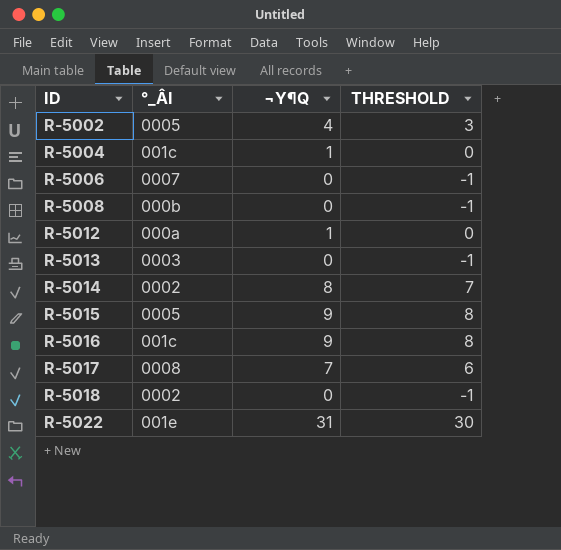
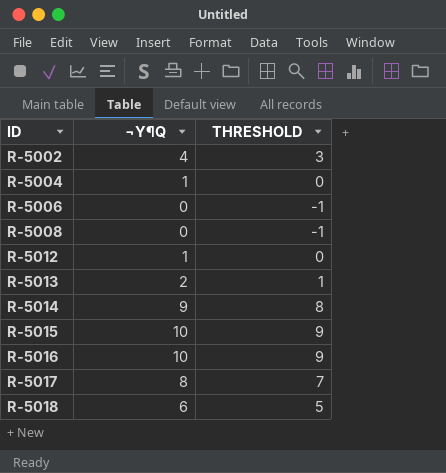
column °_ÂI | position: 2 -> none
row R-5022: 001e | 31 | 30 -> none
R-5013 | ¬Y¶Q: 0 -> 2
R-5013 | THRESHOLD: -1 -> 1
R-5014 | ¬Y¶Q: 8 -> 9
R-5014 | THRESHOLD: 7 -> 8
R-5015 | ¬Y¶Q: 9 -> 10
R-5015 | THRESHOLD: 8 -> 9
R-5016 | ¬Y¶Q: 9 -> 10
R-5016 | THRESHOLD: 8 -> 9
R-5017 | ¬Y¶Q: 7 -> 8
R-5017 | THRESHOLD: 6 -> 7
R-5018 | ¬Y¶Q: 0 -> 6
R-5018 | THRESHOLD: -1 -> 5

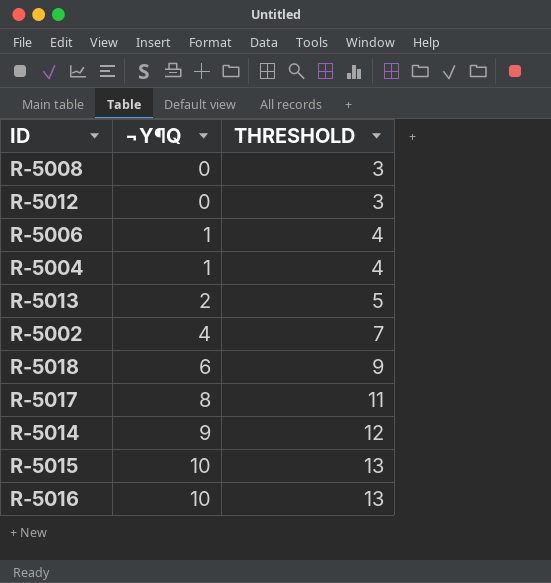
row order: ID ascending -> ¬Y¶Q ascending
column THRESHOLD | formula: [¬Y¶Q] - 1 -> [¬Y¶Q] + 3
R-5012 | ¬Y¶Q: 1 -> 0
R-5006 | ¬Y¶Q: 0 -> 1

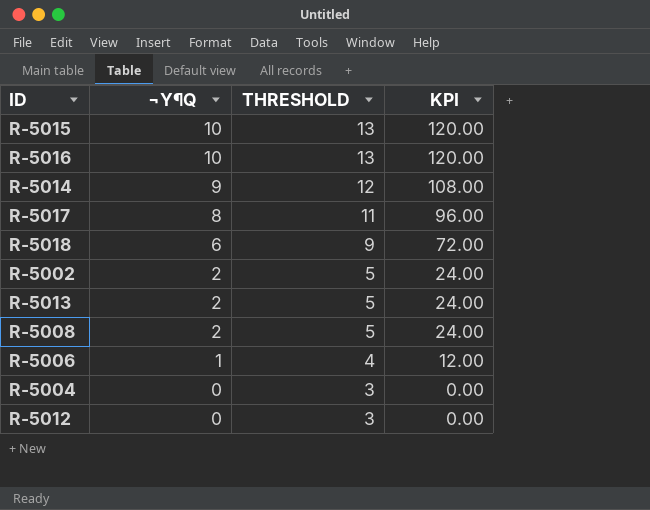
row order: ¬Y¶Q ascending -> ¬Y¶Q descending
column KPI | formula: none -> [¬Y¶Q] * 12
R-5002 | ¬Y¶Q: 4 -> 2
R-5002 | THRESHOLD: 7 -> 5
R-5008 | ¬Y¶Q: 0 -> 2
R-5008 | THRESHOLD: 3 -> 5
R-5004 | ¬Y¶Q: 1 -> 0
R-5004 | THRESHOLD: 4 -> 3

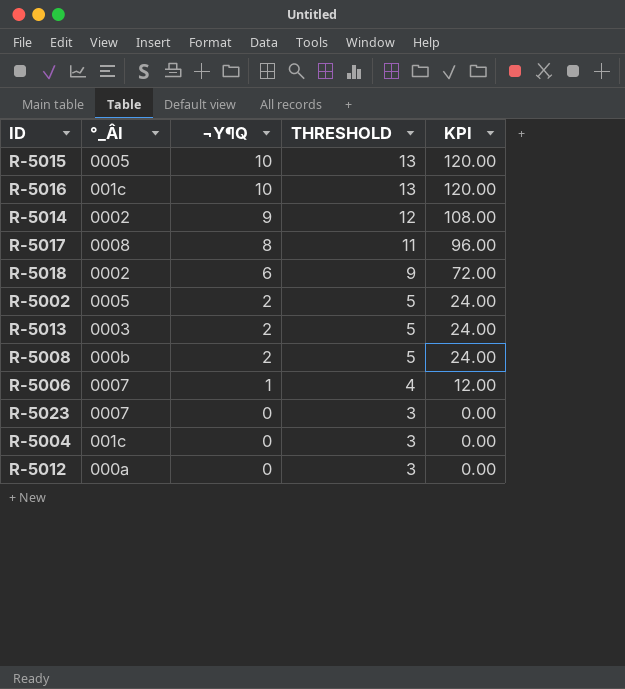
column °_ÂI | position: none -> 2
row R-5023: none -> 0007 | 0 | 3 | 0.00

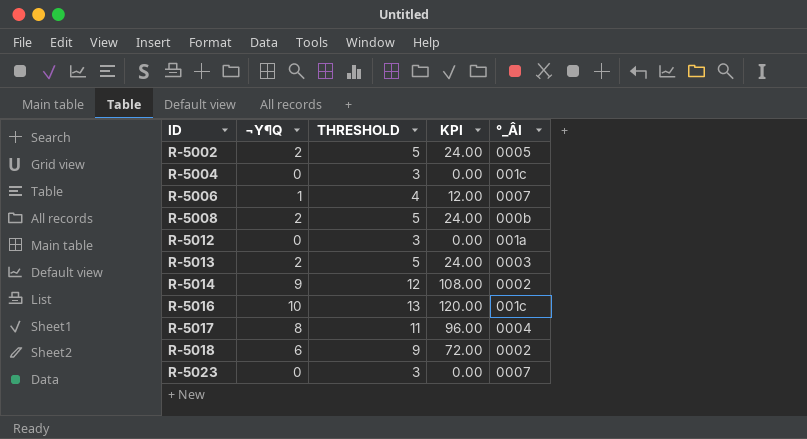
row order: ¬Y¶Q descending -> ID ascending
column °_ÂI | position: 2 -> 5
row R-5015: 0005 | 10 | 13 | 120.00 -> none
R-5012 | °_ÂI: 000a -> 001a
R-5017 | °_ÂI: 0008 -> 0004

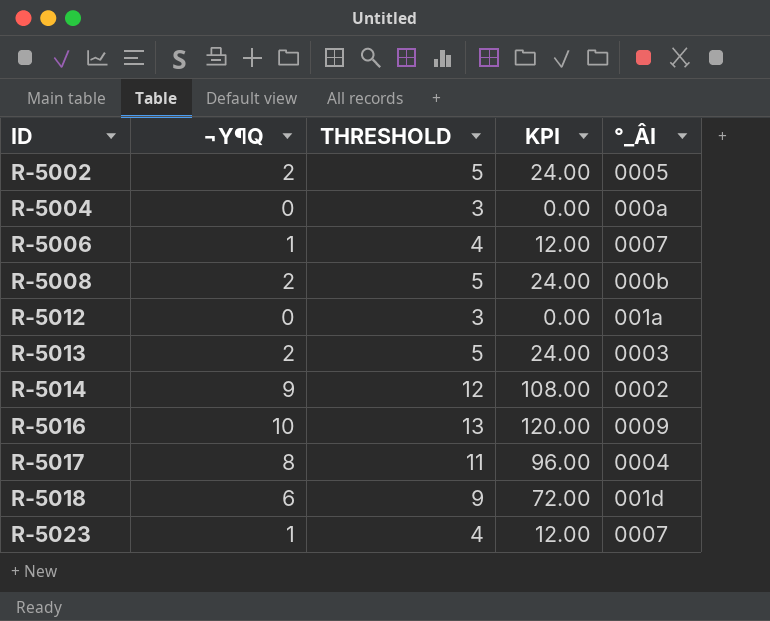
R-5004 | °_ÂI: 001c -> 000a
R-5016 | °_ÂI: 001c -> 0009
R-5018 | °_ÂI: 0002 -> 001d
R-5023 | ¬Y¶Q: 0 -> 1
R-5023 | THRESHOLD: 3 -> 4
R-5023 | KPI: 0.00 -> 12.00

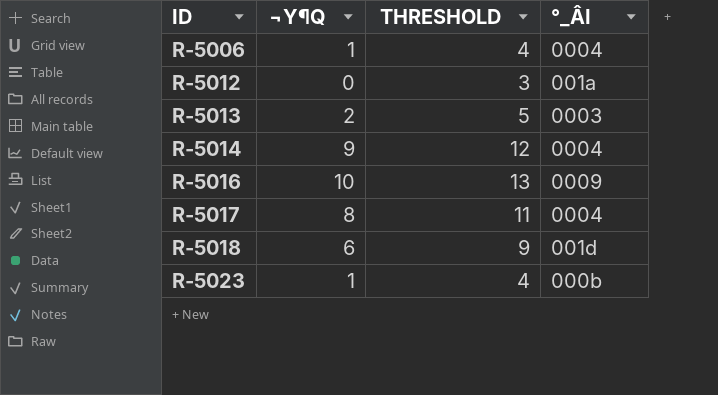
column KPI | formula: [¬Y¶Q] * 12 -> none
row R-5002: 2 | 5 | 24.00 | 0005 -> none
row R-5004: 0 | 3 | 0.00 | 000a -> none
row R-5008: 2 | 5 | 24.00 | 000b -> none
R-5006 | °_ÂI: 0007 -> 0004
R-5014 | °_ÂI: 0002 -> 0004
R-5023 | °_ÂI: 0007 -> 000b

